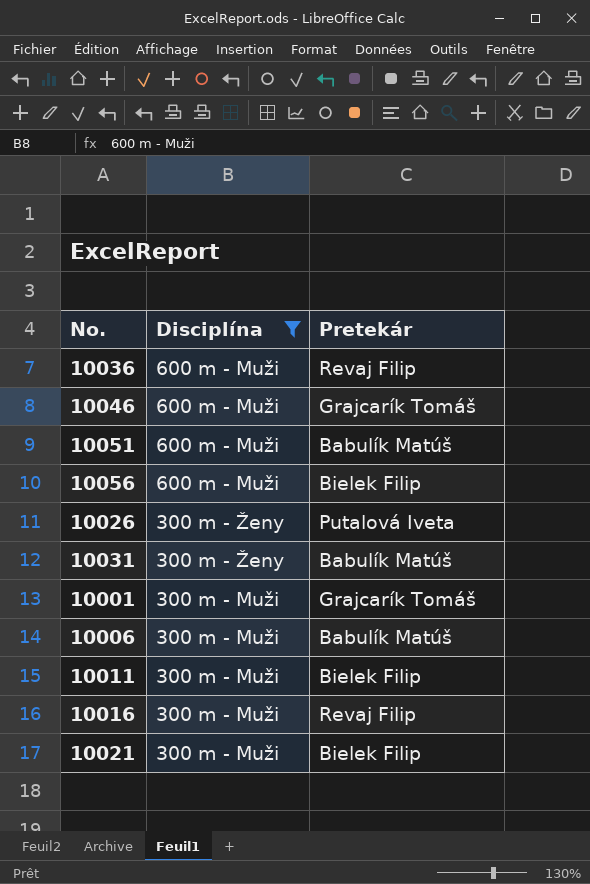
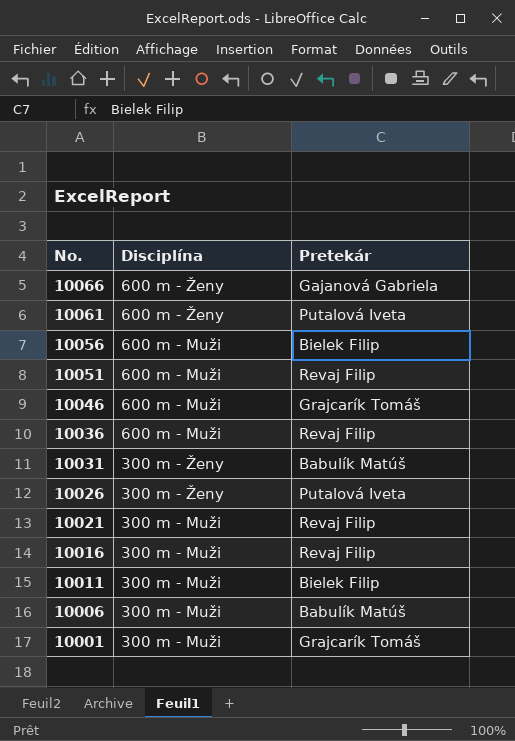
filter: Disciplína != 600 m - Ženy -> none
row order: Disciplína descending -> No. descending
10051 | Pretekár: Babulík Matúš -> Revaj Filip
10021 | Pretekár: Bielek Filip -> Revaj Filip

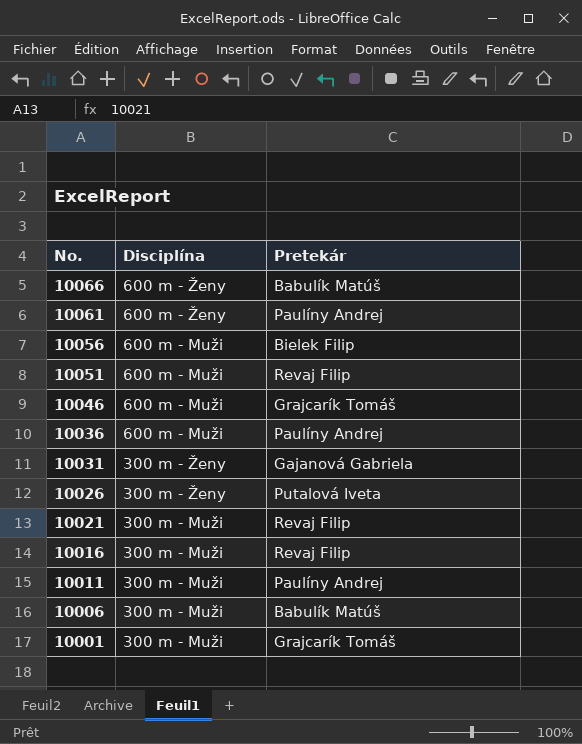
10066 | Pretekár: Gajanová Gabriela -> Babulík Matúš
10061 | Pretekár: Putalová Iveta -> Paulíny Andrej
10036 | Pretekár: Revaj Filip -> Paulíny Andrej
10031 | Pretekár: Babulík Matúš -> Gajanová Gabriela
10011 | Pretekár: Bielek Filip -> Paulíny Andrej

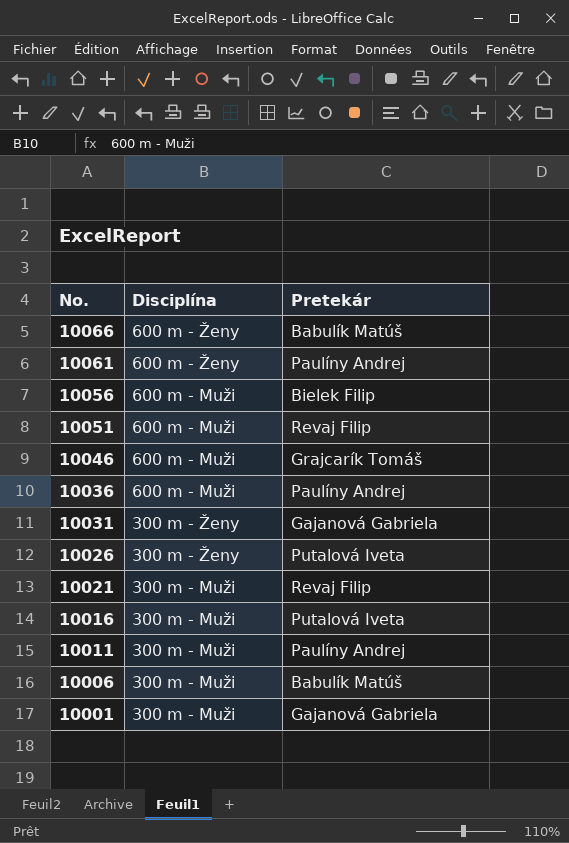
10016 | Pretekár: Revaj Filip -> Putalová Iveta
10001 | Pretekár: Grajcarík Tomáš -> Gajanová Gabriela

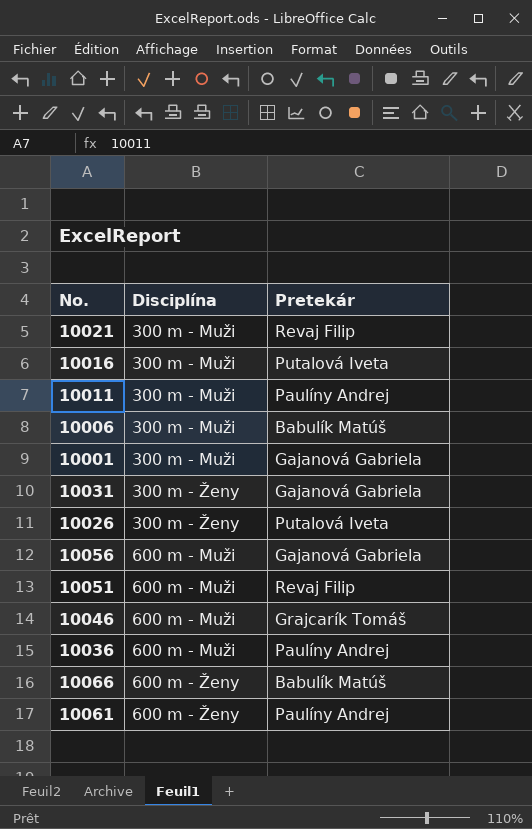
row order: No. descending -> Disciplína ascending
10056 | Pretekár: Bielek Filip -> Gajanová Gabriela

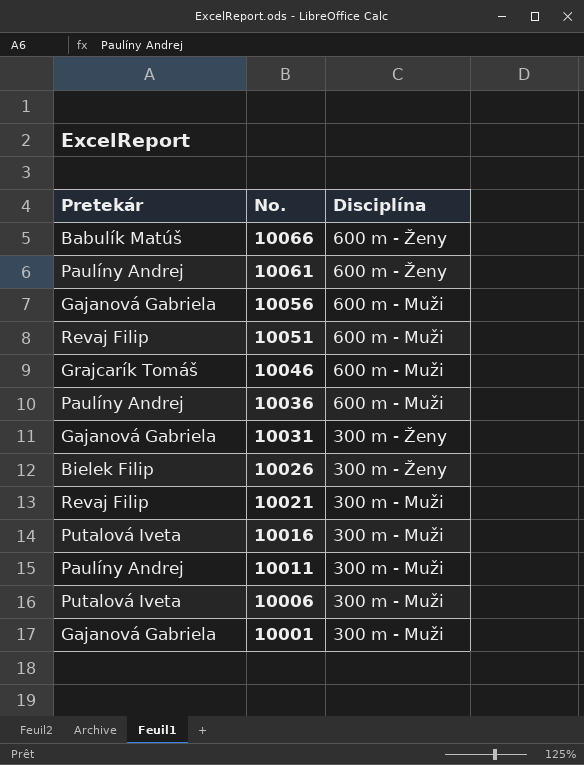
row order: Disciplína ascending -> No. descending
column Pretekár | position: 3 -> 1
10026 | Pretekár: Putalová Iveta -> Bielek Filip
10006 | Pretekár: Babulík Matúš -> Putalová Iveta

